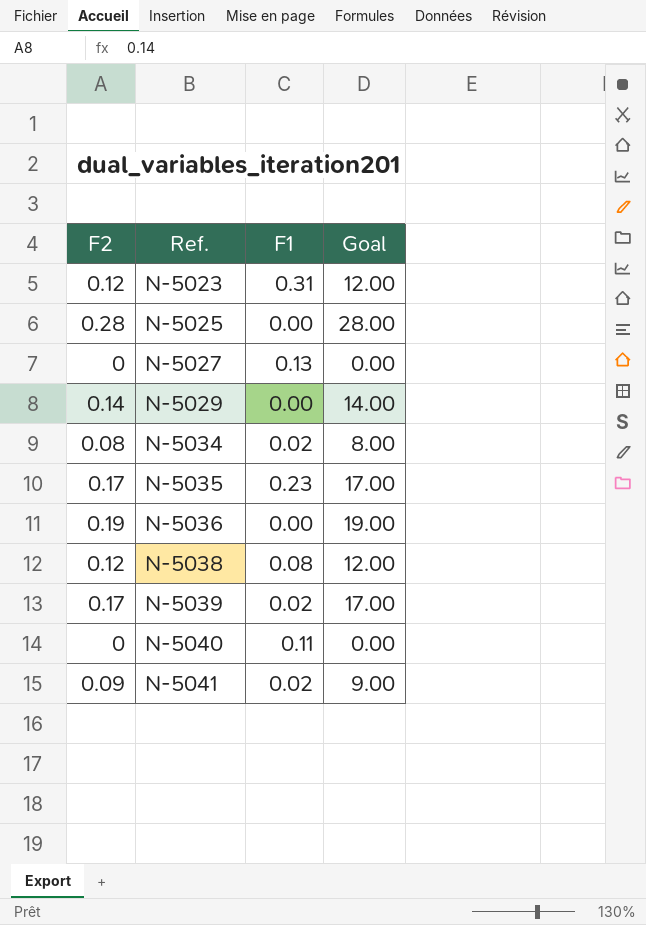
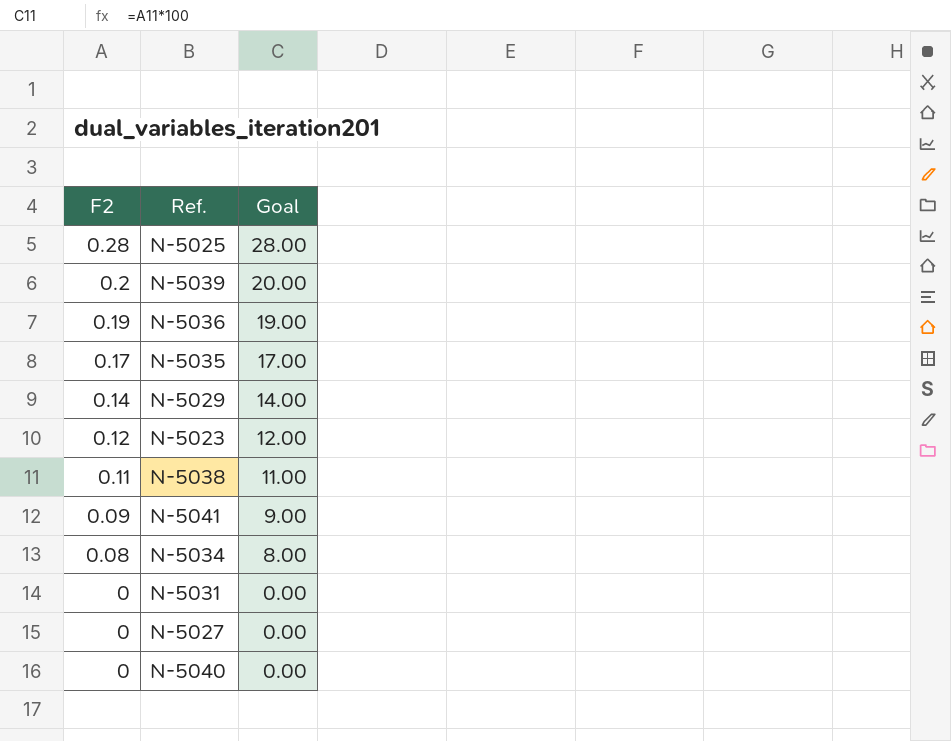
row order: Ref. ascending -> F2 descending
column F1 | position: 3 -> none
N-5039 | F2: 0.17 -> 0.2
N-5039 | Goal: 17.00 -> 20.00
N-5038 | F2: 0.12 -> 0.11
N-5038 | Goal: 12.00 -> 11.00
row N-5031: none -> 0 | 0.00

